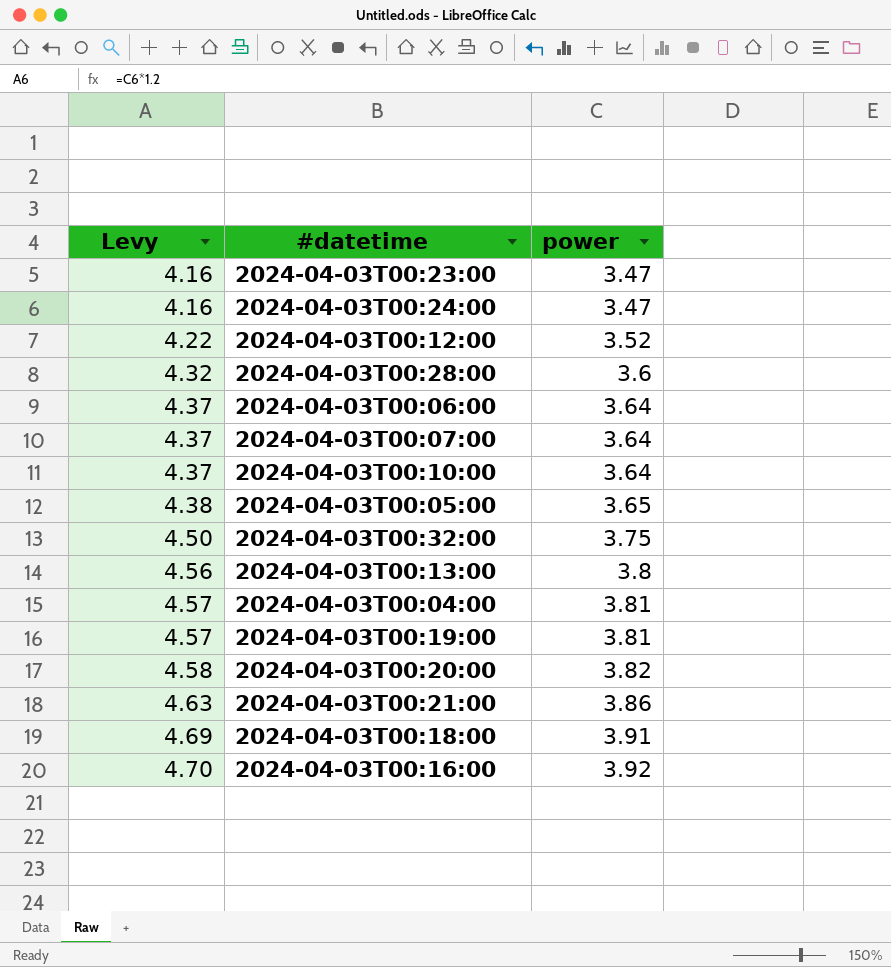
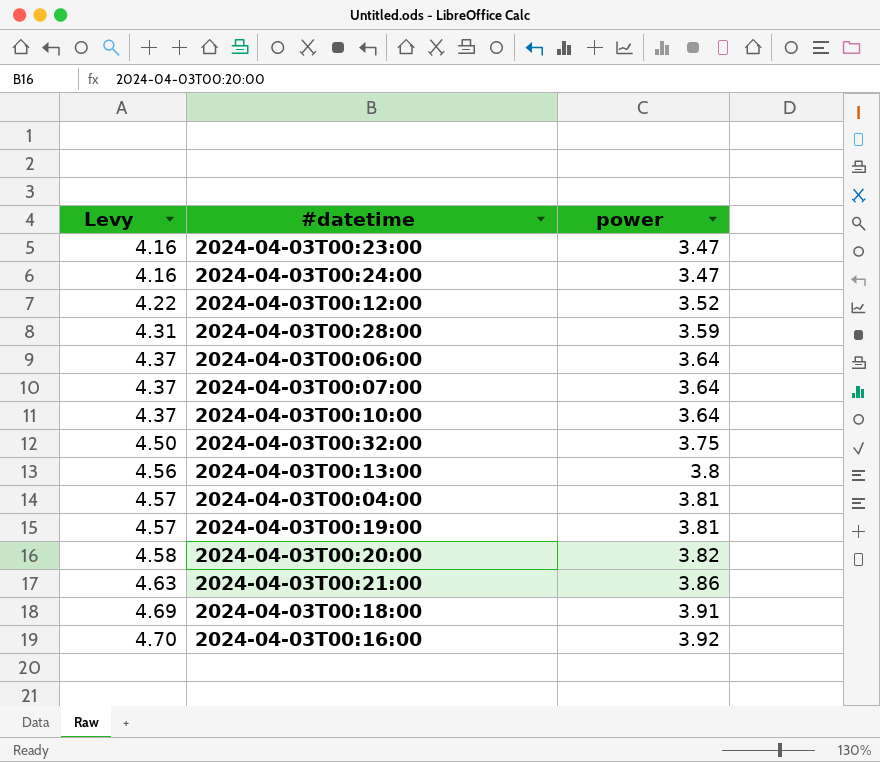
row 2024-04-03T00:05:00: 4.38 | 3.65 -> none
2024-04-03T00:28:00 | Levy: 4.32 -> 4.31
2024-04-03T00:28:00 | power: 3.6 -> 3.59

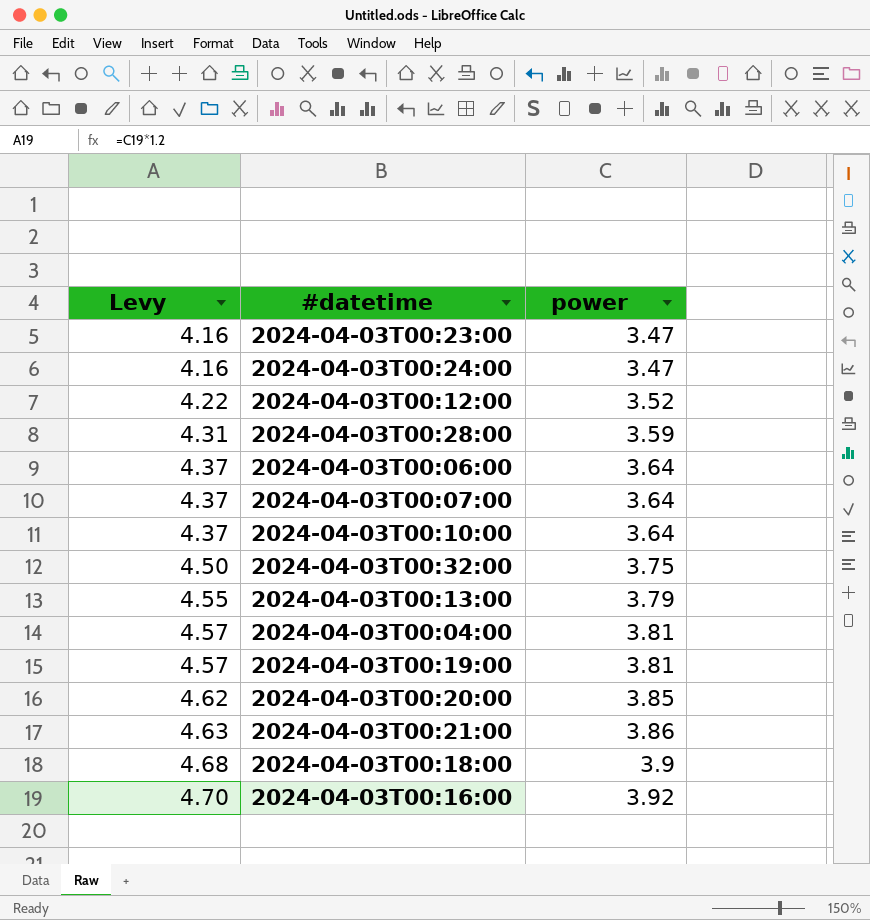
2024-04-03T00:13:00 | Levy: 4.56 -> 4.55
2024-04-03T00:13:00 | power: 3.8 -> 3.79
2024-04-03T00:20:00 | Levy: 4.58 -> 4.62
2024-04-03T00:20:00 | power: 3.82 -> 3.85
2024-04-03T00:18:00 | Levy: 4.69 -> 4.68
2024-04-03T00:18:00 | power: 3.91 -> 3.9

